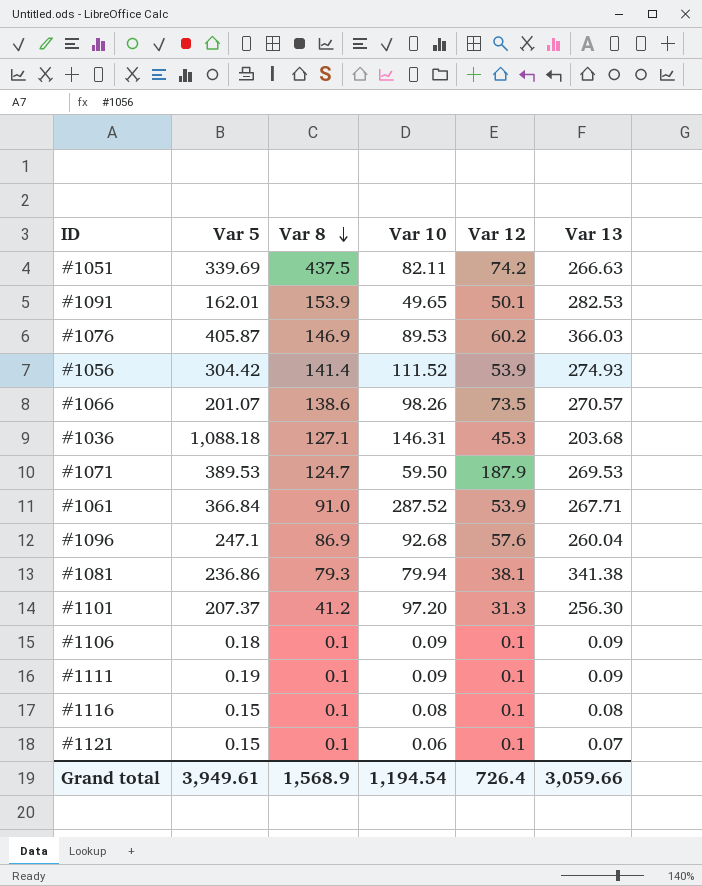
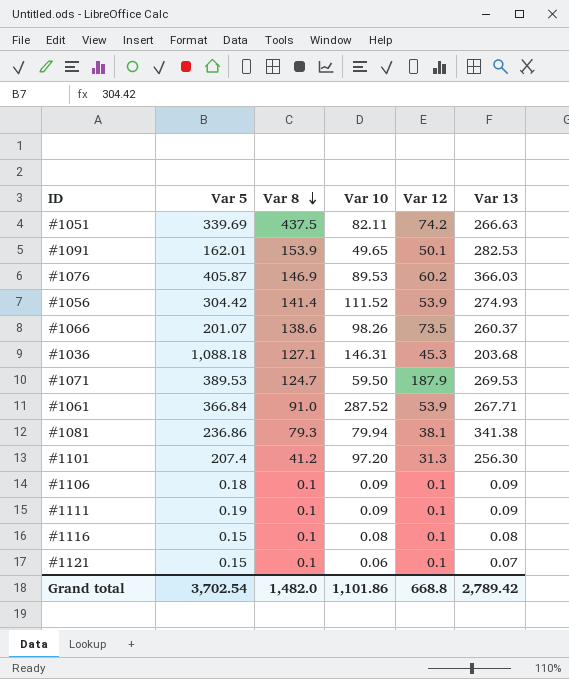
row #1096: 247.1 | 86.9 | 92.68 | 57.6 | 260.04 -> none
#1066 | Var 13: 270.57 -> 260.37
#1101 | Var 5: 207.37 -> 207.4
Grand total | Var 5: 3,949.61 -> 3,702.54
Grand total | Var 8: 1,568.9 -> 1,482.0
Grand total | Var 10: 1,194.54 -> 1,101.86
Grand total | Var 12: 726.4 -> 668.8
Grand total | Var 13: 3,059.66 -> 2,789.42

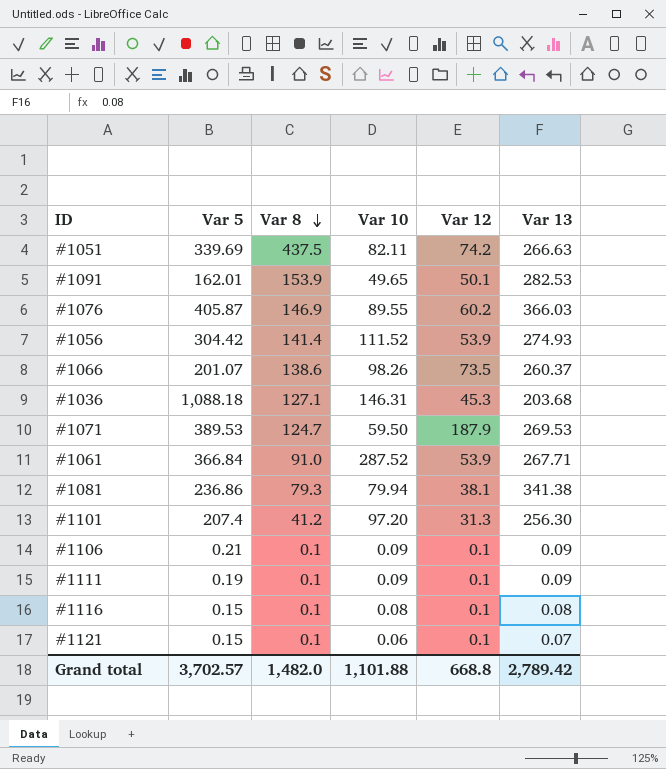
#1076 | Var 10: 89.53 -> 89.55
#1106 | Var 5: 0.18 -> 0.21
Grand total | Var 5: 3,702.54 -> 3,702.57
Grand total | Var 10: 1,101.86 -> 1,101.88

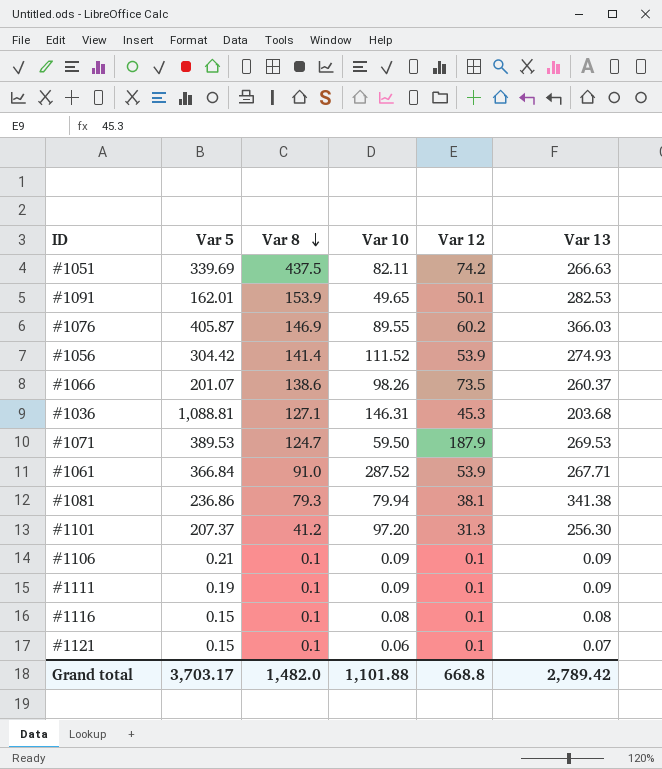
#1036 | Var 5: 1,088.18 -> 1,088.81
#1101 | Var 5: 207.4 -> 207.37
Grand total | Var 5: 3,702.57 -> 3,703.17

